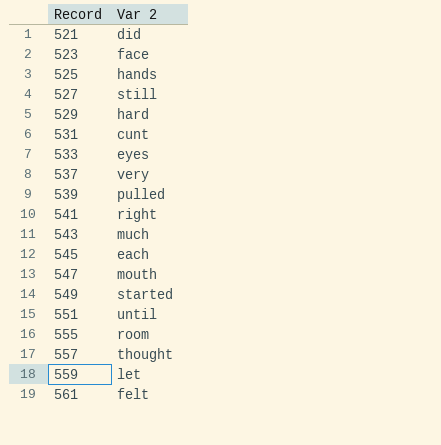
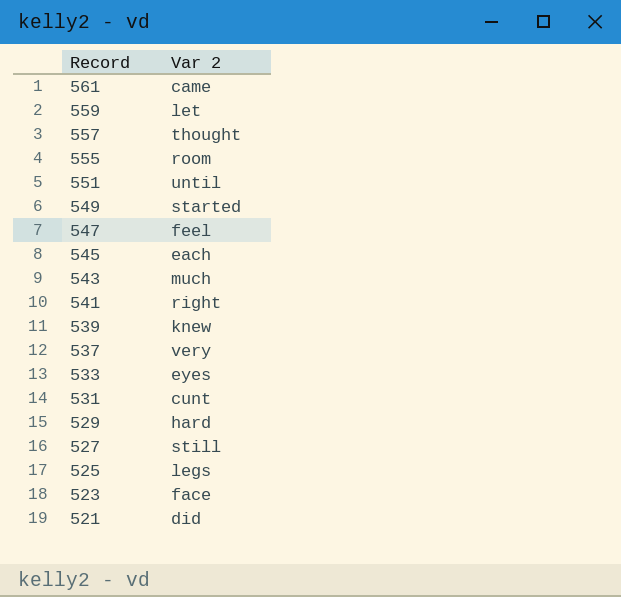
row order: Record ascending -> Record descending
561 | Var 2: felt -> came
547 | Var 2: mouth -> feel
539 | Var 2: pulled -> knew
525 | Var 2: hands -> legs

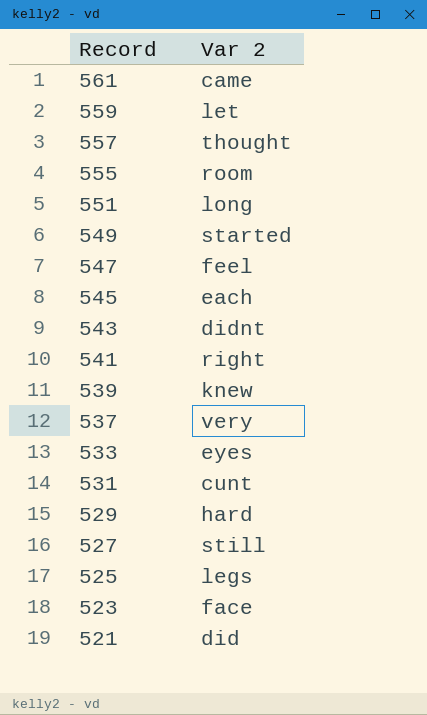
551 | Var 2: until -> long
543 | Var 2: much -> didnt

